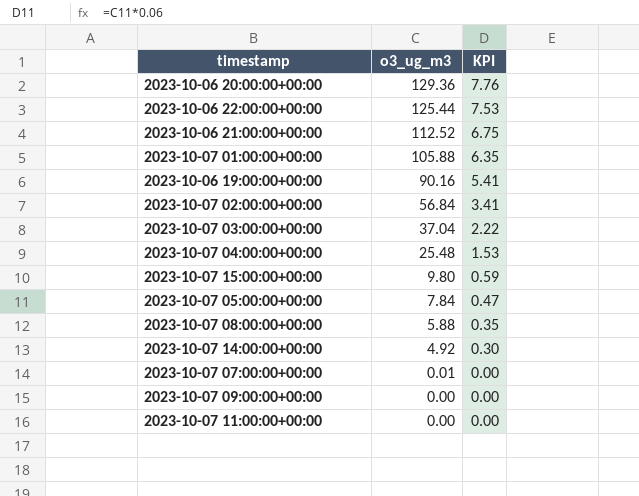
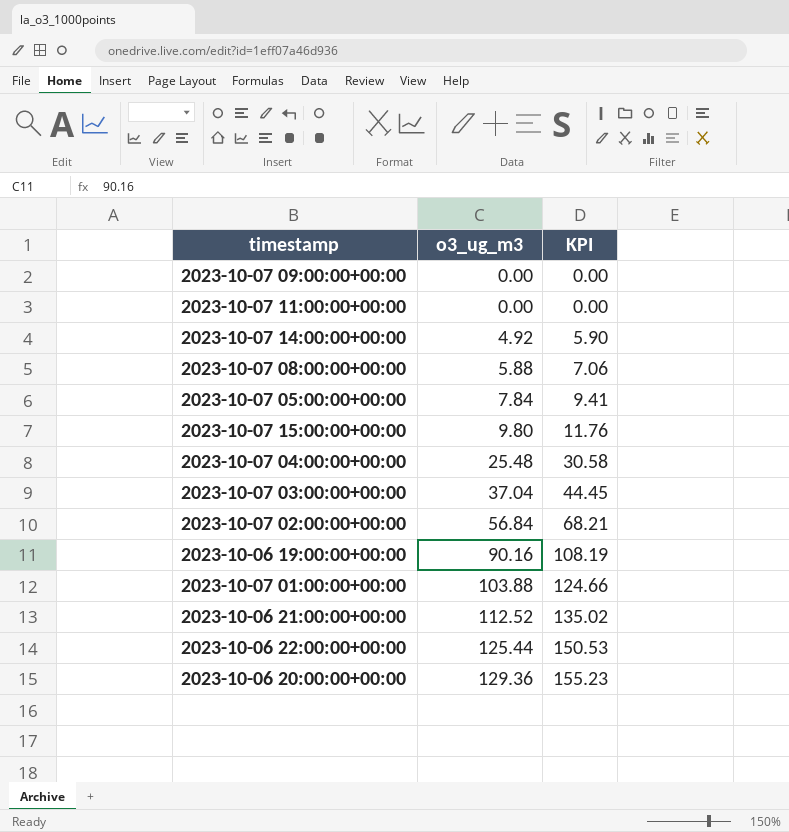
row order: o3_ug_m3 descending -> o3_ug_m3 ascending
column KPI | formula: [o3_ug_m3] * 0.06 -> [o3_ug_m3] * 1.2
row 2023-10-07 07:00:00+00:00: 0.01 | 0.00 -> none
2023-10-07 01:00:00+00:00 | o3_ug_m3: 105.88 -> 103.88

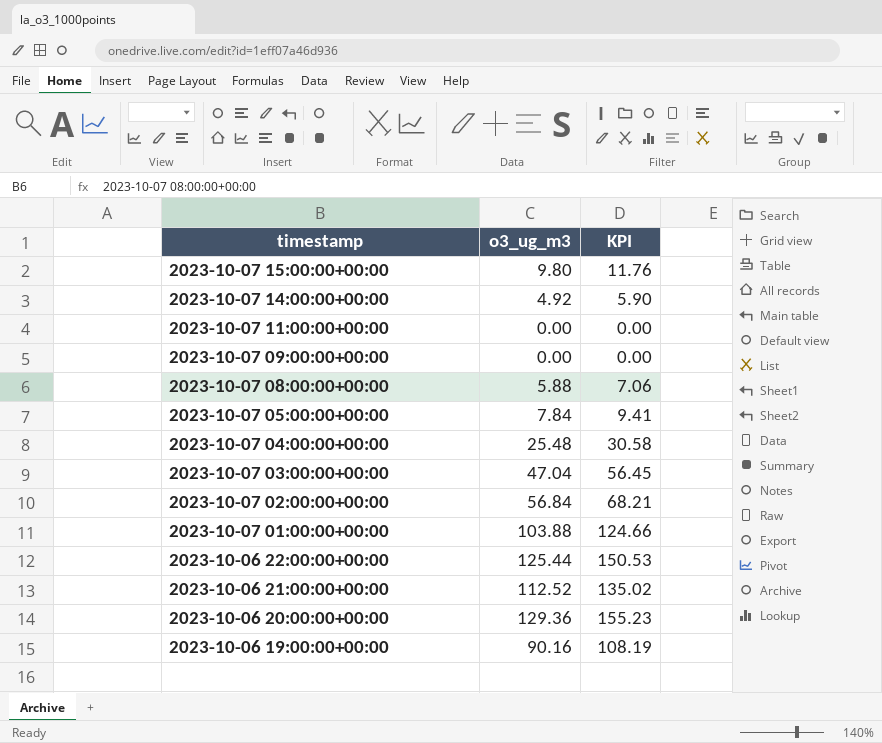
row order: o3_ug_m3 ascending -> timestamp descending
2023-10-07 03:00:00+00:00 | o3_ug_m3: 37.04 -> 47.04
2023-10-07 03:00:00+00:00 | KPI: 44.45 -> 56.45

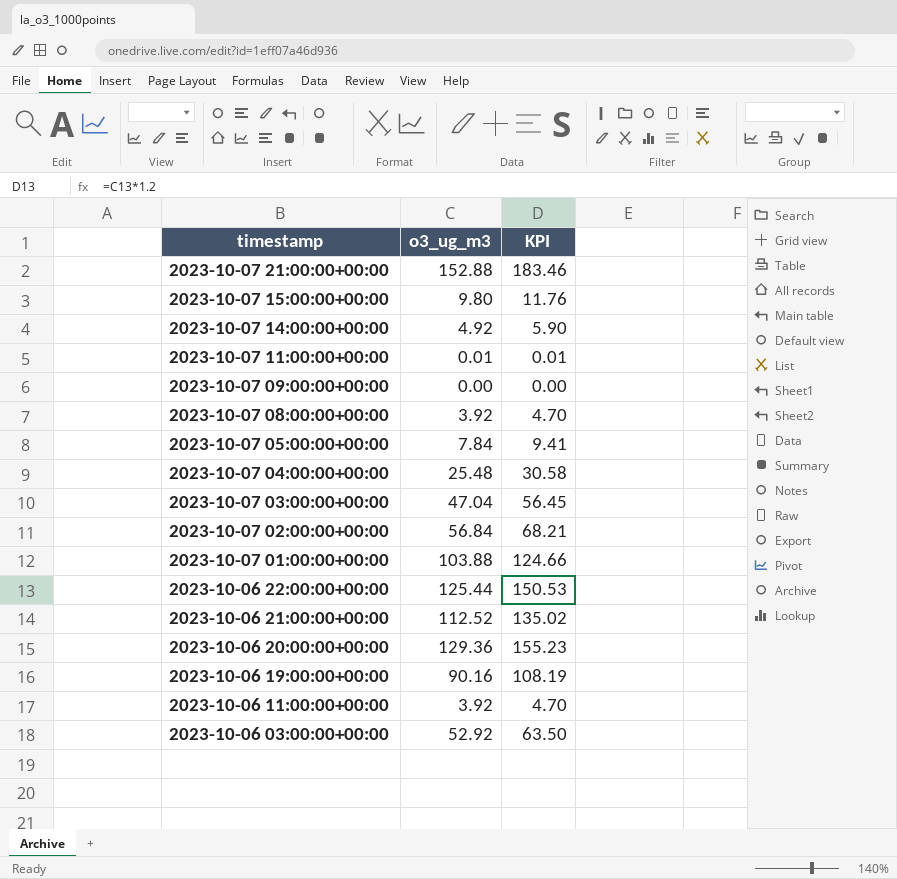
row 2023-10-07 21:00:00+00:00: none -> 152.88 | 183.46
2023-10-07 11:00:00+00:00 | o3_ug_m3: 0.00 -> 0.01
2023-10-07 11:00:00+00:00 | KPI: 0.00 -> 0.01
2023-10-07 08:00:00+00:00 | o3_ug_m3: 5.88 -> 3.92
2023-10-07 08:00:00+00:00 | KPI: 7.06 -> 4.70
row 2023-10-06 11:00:00+00:00: none -> 3.92 | 4.70
row 2023-10-06 03:00:00+00:00: none -> 52.92 | 63.50

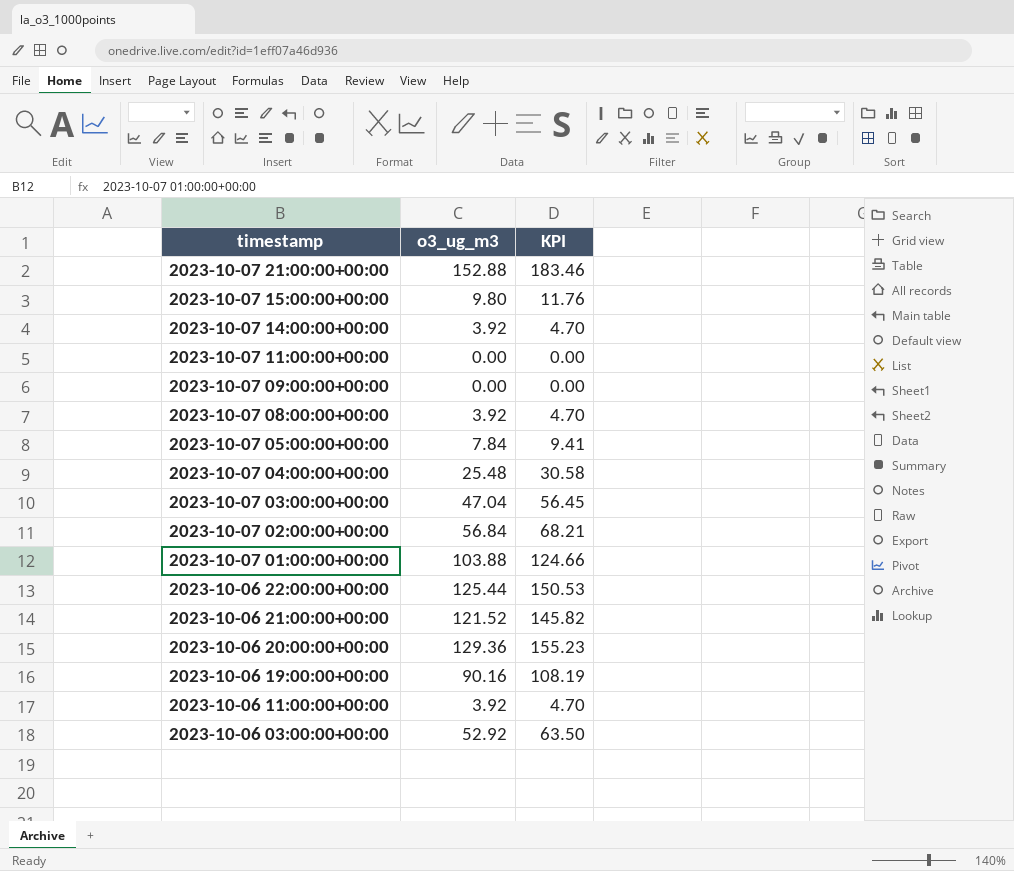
2023-10-07 14:00:00+00:00 | o3_ug_m3: 4.92 -> 3.92
2023-10-07 14:00:00+00:00 | KPI: 5.90 -> 4.70
2023-10-07 11:00:00+00:00 | o3_ug_m3: 0.01 -> 0.00
2023-10-07 11:00:00+00:00 | KPI: 0.01 -> 0.00
2023-10-06 21:00:00+00:00 | o3_ug_m3: 112.52 -> 121.52
2023-10-06 21:00:00+00:00 | KPI: 135.02 -> 145.82

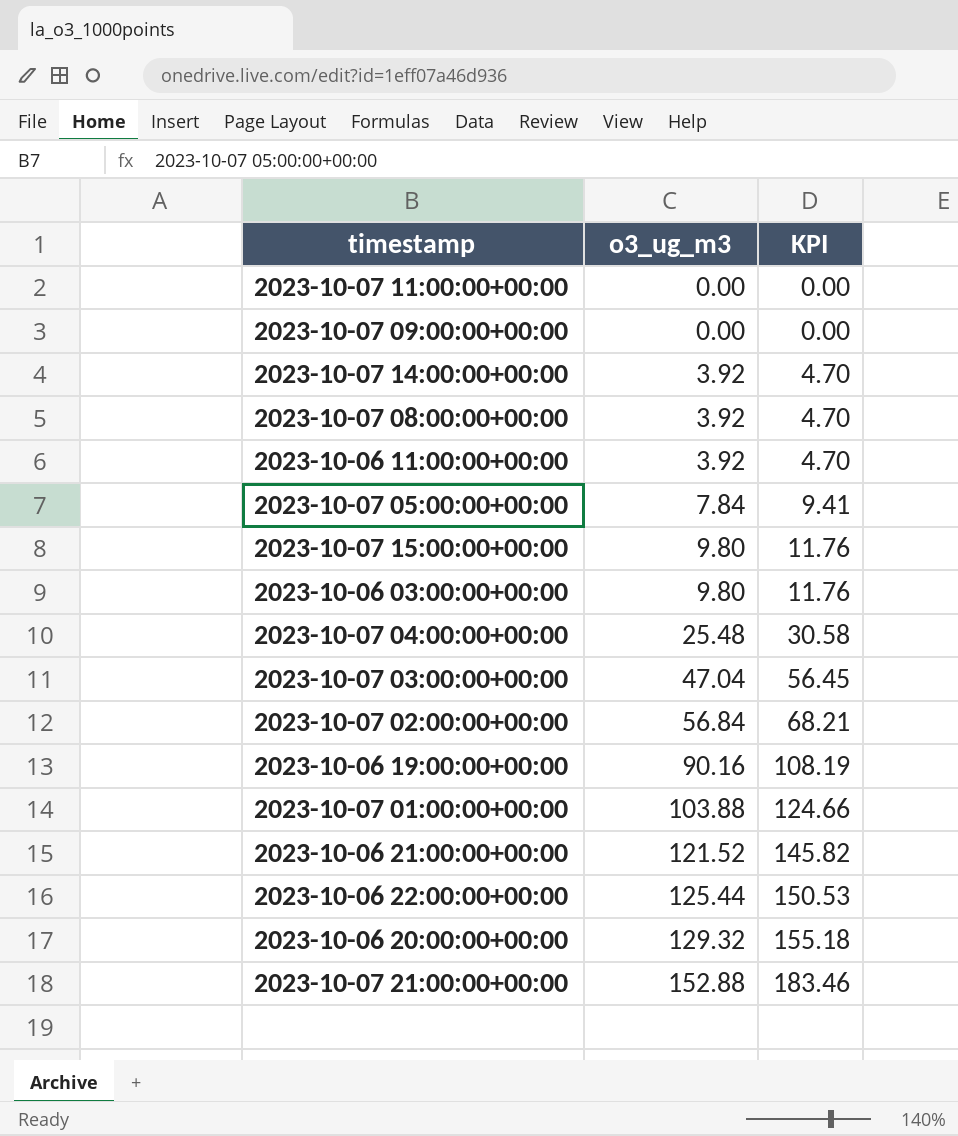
row order: timestamp descending -> o3_ug_m3 ascending
2023-10-06 03:00:00+00:00 | o3_ug_m3: 52.92 -> 9.80
2023-10-06 03:00:00+00:00 | KPI: 63.50 -> 11.76
2023-10-06 20:00:00+00:00 | o3_ug_m3: 129.36 -> 129.32
2023-10-06 20:00:00+00:00 | KPI: 155.23 -> 155.18

